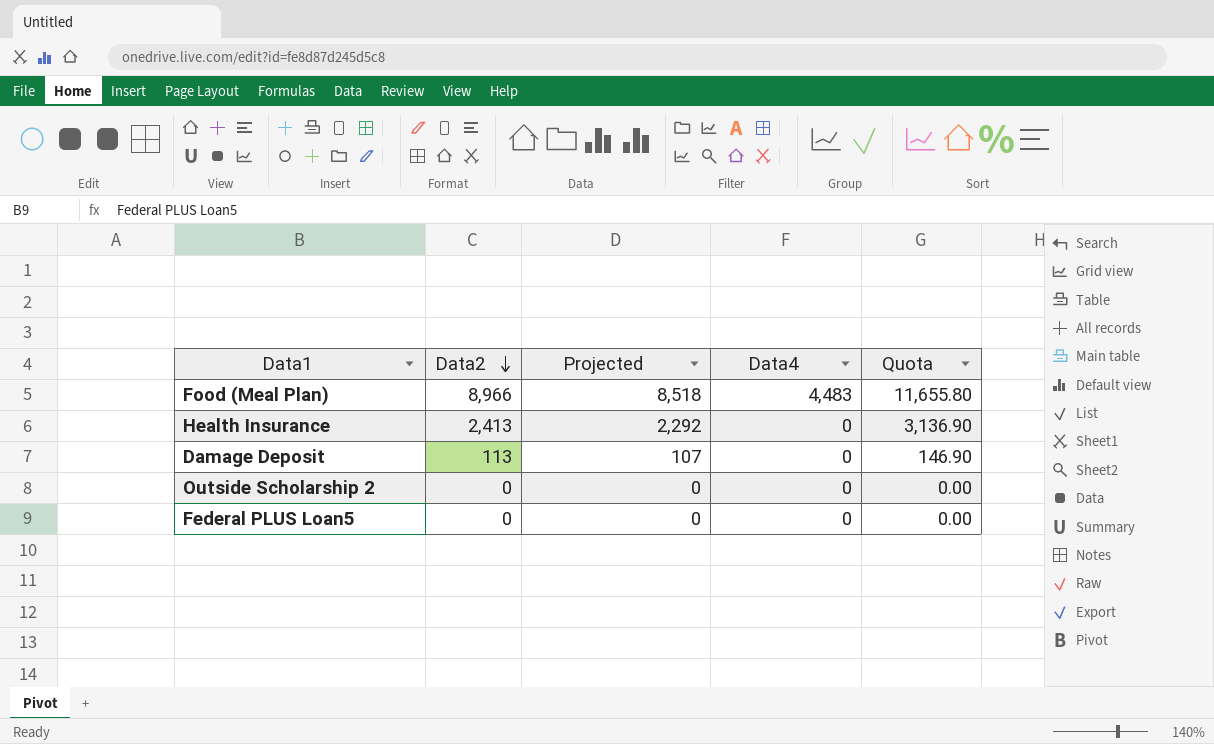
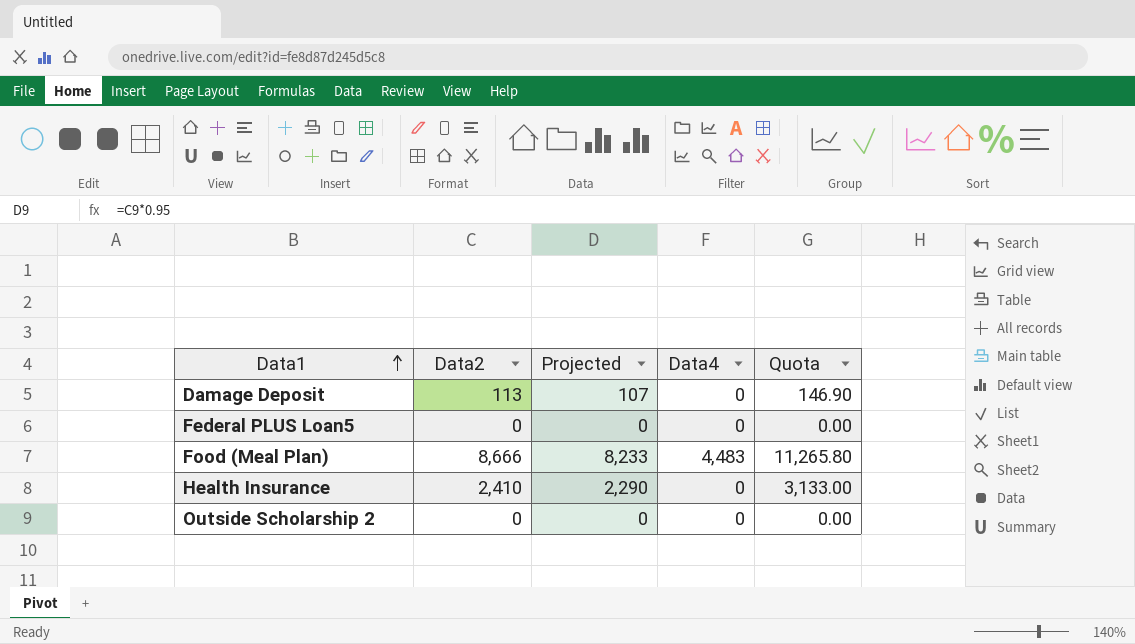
row order: Data2 descending -> Data1 ascending
Food (Meal Plan) | Data2: 8,966 -> 8,666
Food (Meal Plan) | Projected: 8,518 -> 8,233
Food (Meal Plan) | Quota: 11,655.80 -> 11,265.80
Health Insurance | Data2: 2,413 -> 2,410
Health Insurance | Projected: 2,292 -> 2,290
Health Insurance | Quota: 3,136.90 -> 3,133.00

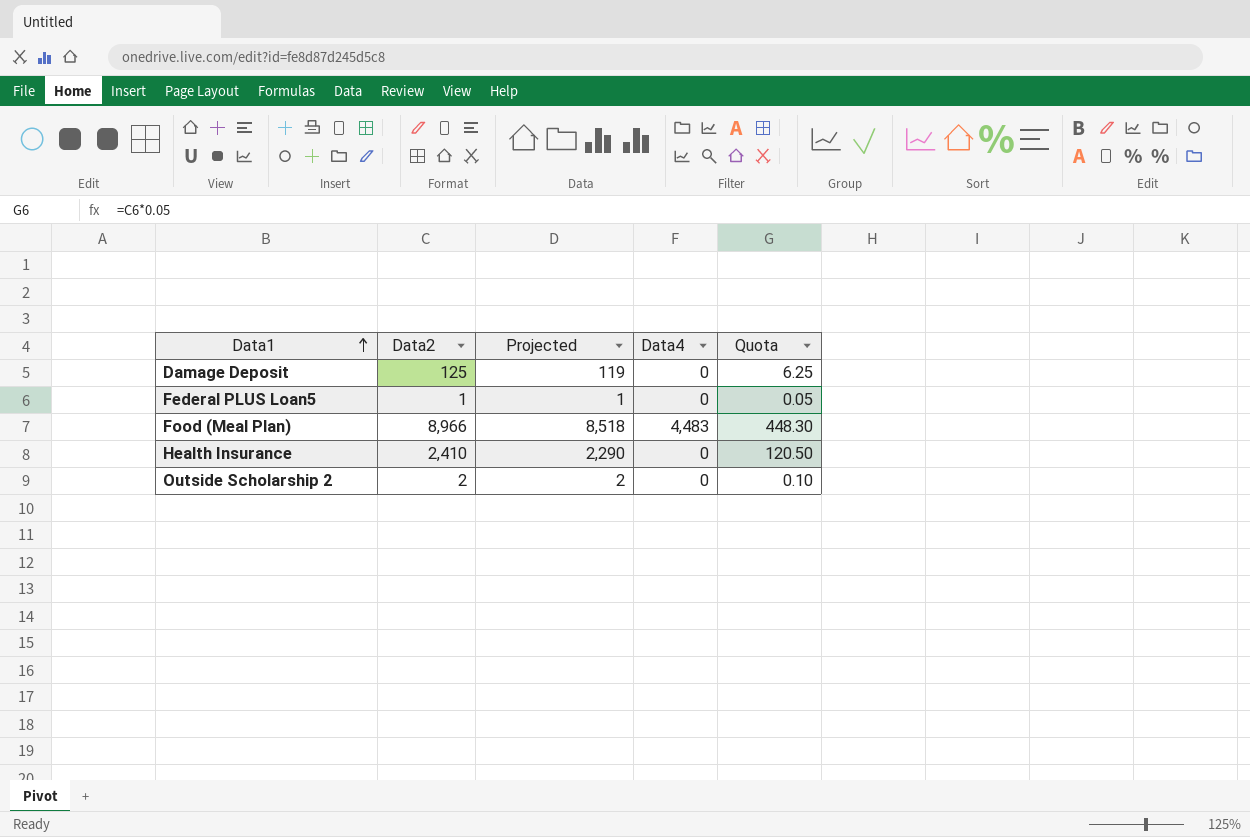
column Quota | formula: [Data2] * 1.3 -> [Data2] * 0.05
Damage Deposit | Data2: 113 -> 125
Damage Deposit | Projected: 107 -> 119
Federal PLUS Loan5 | Data2: 0 -> 1
Federal PLUS Loan5 | Projected: 0 -> 1
Food (Meal Plan) | Data2: 8,666 -> 8,966
Food (Meal Plan) | Projected: 8,233 -> 8,518
Outside Scholarship 2 | Data2: 0 -> 2
Outside Scholarship 2 | Projected: 0 -> 2

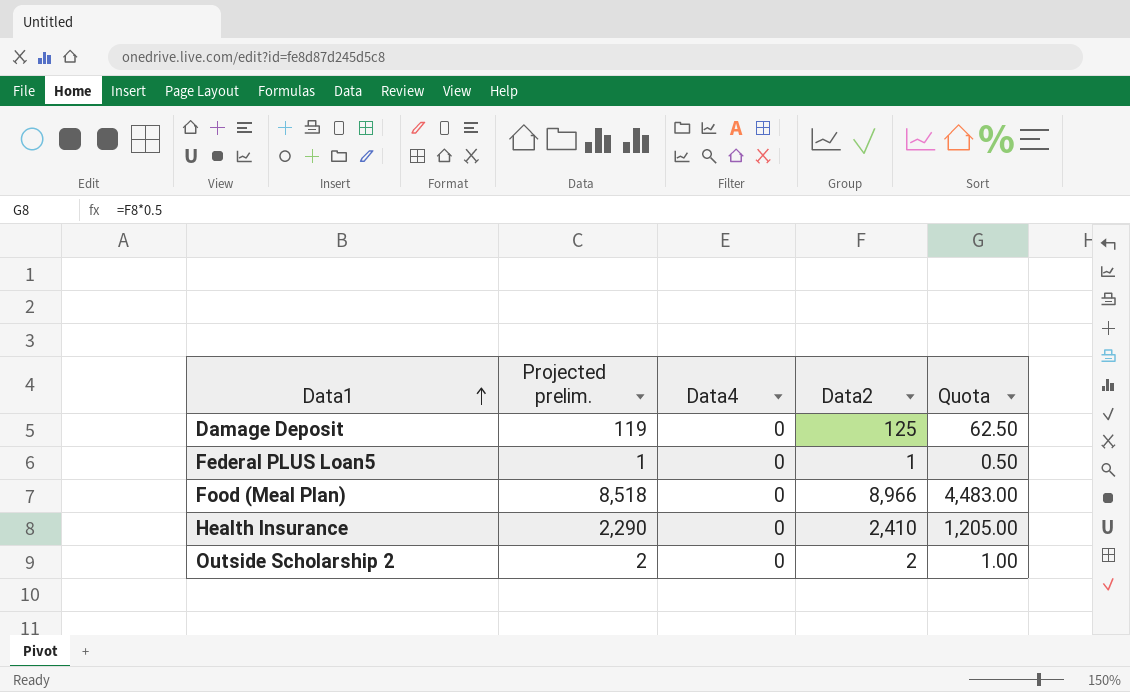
column name: Projected -> Projected prelim.
column Data2 | position: 2 -> 4
column Quota | formula: [Data2] * 0.05 -> [Data2] * 0.5
Food (Meal Plan) | Data4: 4,483 -> 0

